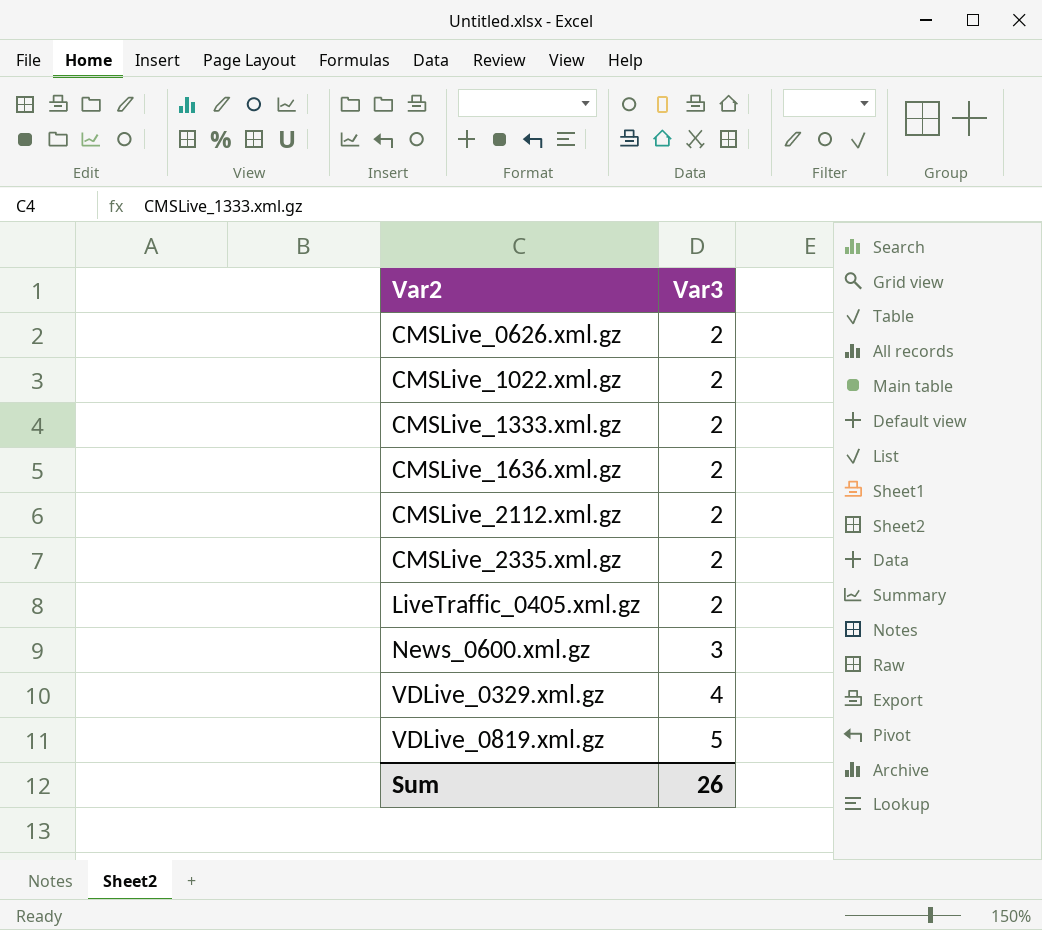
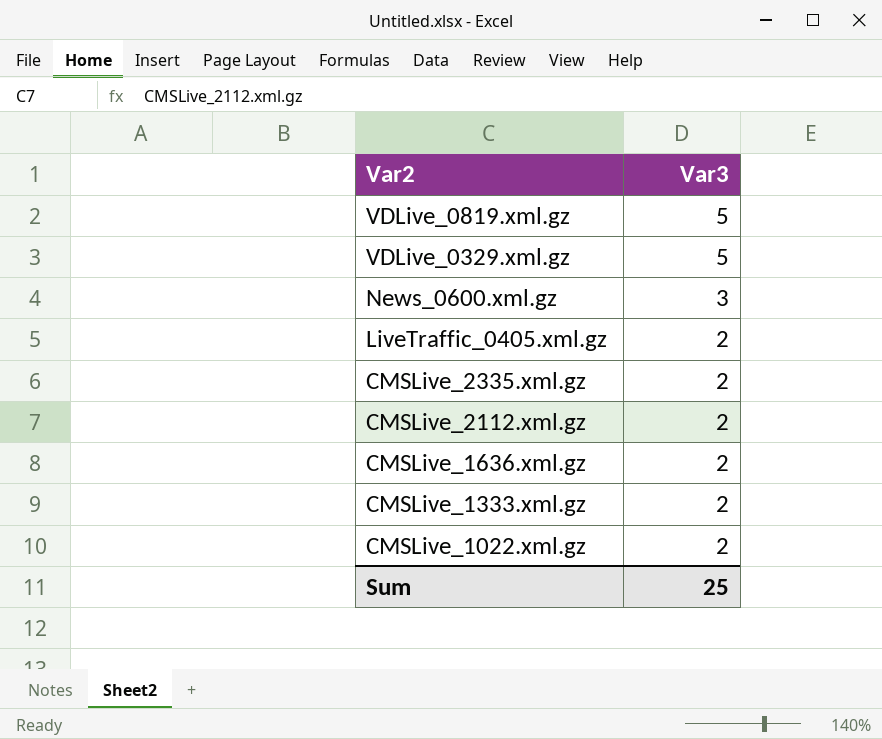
row order: Var2 ascending -> Var2 descending
row CMSLive_0626.xml.gz: 2 -> none
VDLive_0329.xml.gz | Var3: 4 -> 5
Sum | Var3: 26 -> 25

